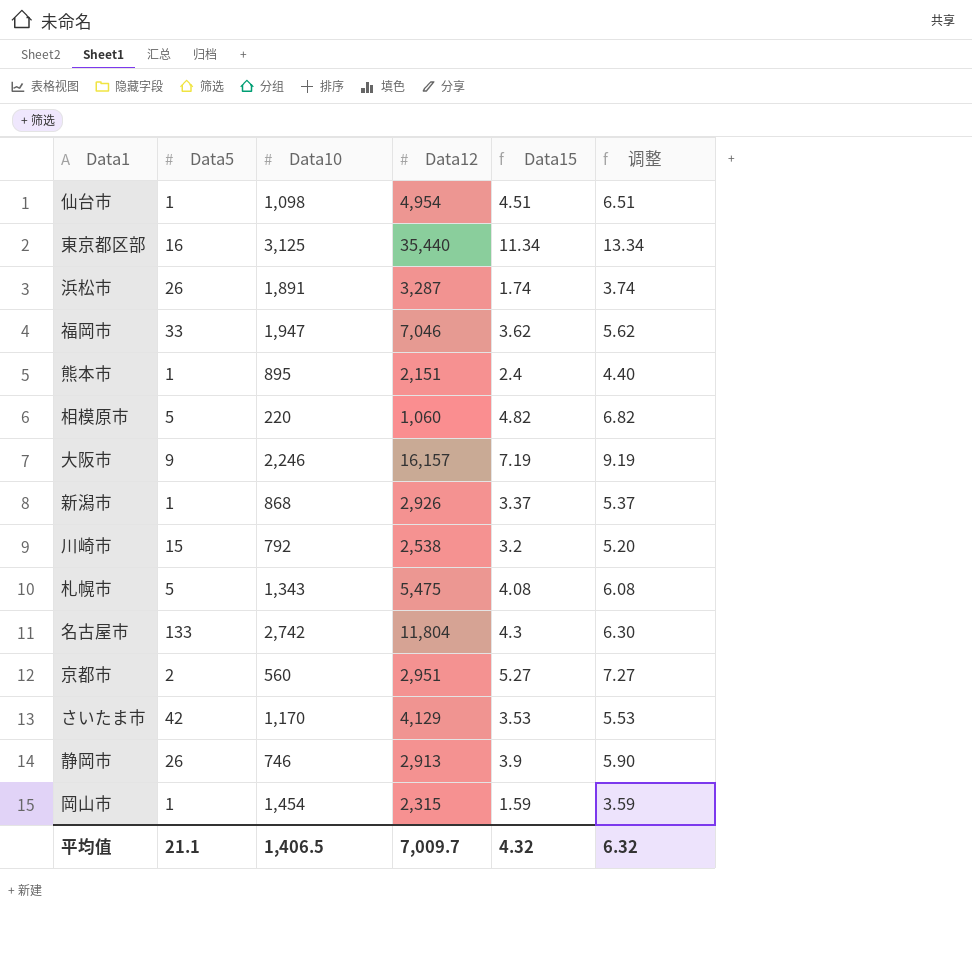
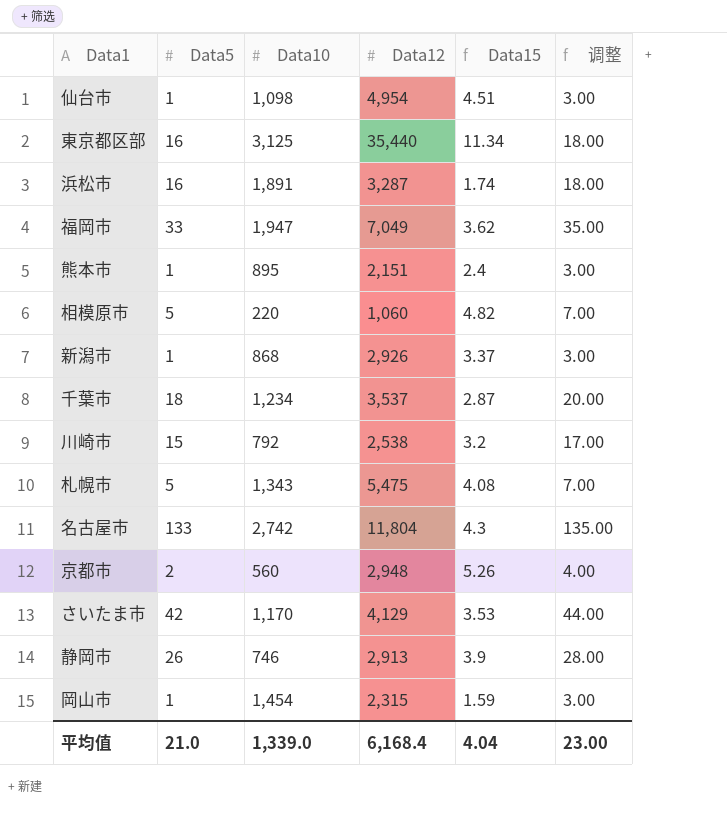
column 调整 | formula: [Data15] + 2 -> [Data5] + 2
row 大阪市: 9 | 2,246 | 16,157 | 7.19 | 9.19 -> none
浜松市 | Data5: 26 -> 16
福岡市 | Data12: 7,046 -> 7,049
row 千葉市: none -> 18 | 1,234 | 3,537 | 2.87 | 20.00
京都市 | Data12: 2,951 -> 2,948
京都市 | Data15: 5.27 -> 5.26
平均值 | Data5: 21.1 -> 21.0
平均值 | Data10: 1,406.5 -> 1,339.0
平均值 | Data12: 7,009.7 -> 6,168.4
平均值 | Data15: 4.32 -> 4.04
平均值 | 调整: 6.32 -> 23.00

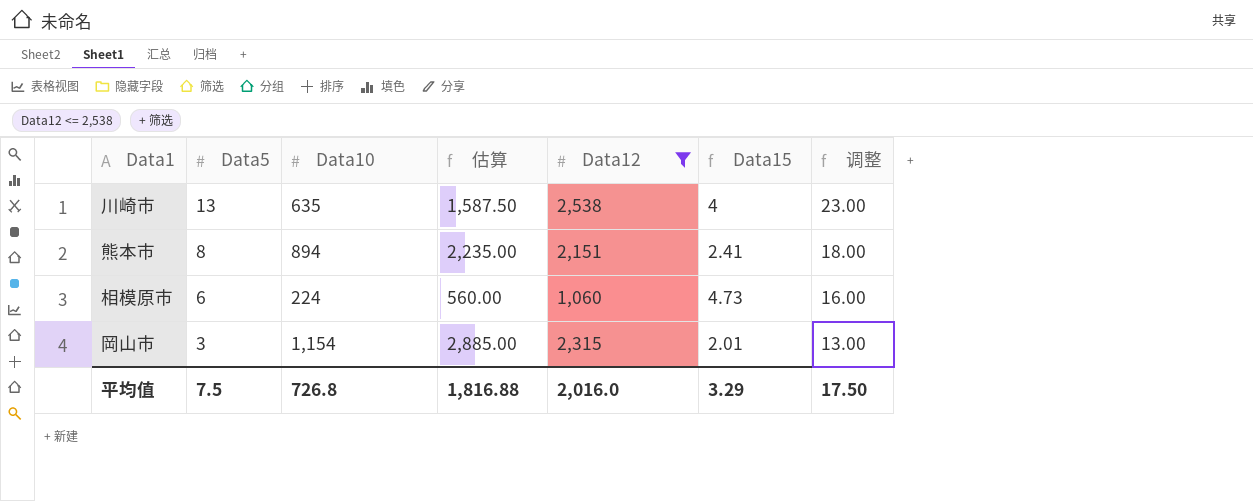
filter: none -> Data12 <= 2,538
row order: none -> Data5 descending
column 估算 | formula: none -> [Data10] * 2.5
column 调整 | formula: [Data5] + 2 -> [Data5] + 10
川崎市 | Data5: 15 -> 13
川崎市 | Data10: 792 -> 635
川崎市 | Data15: 3.2 -> 4
熊本市 | Data5: 1 -> 8
熊本市 | Data10: 895 -> 894
熊本市 | Data15: 2.4 -> 2.41
相模原市 | Data5: 5 -> 6
相模原市 | Data10: 220 -> 224
相模原市 | Data15: 4.82 -> 4.73
岡山市 | Data5: 1 -> 3
岡山市 | Data10: 1,454 -> 1,154
岡山市 | Data15: 1.59 -> 2.01
平均值 | Data5: 21.0 -> 7.5
平均值 | Data10: 1,339.0 -> 726.8
平均值 | Data12: 6,168.4 -> 2,016.0
平均值 | Data15: 4.04 -> 3.29
平均值 | 调整: 23.00 -> 17.50

